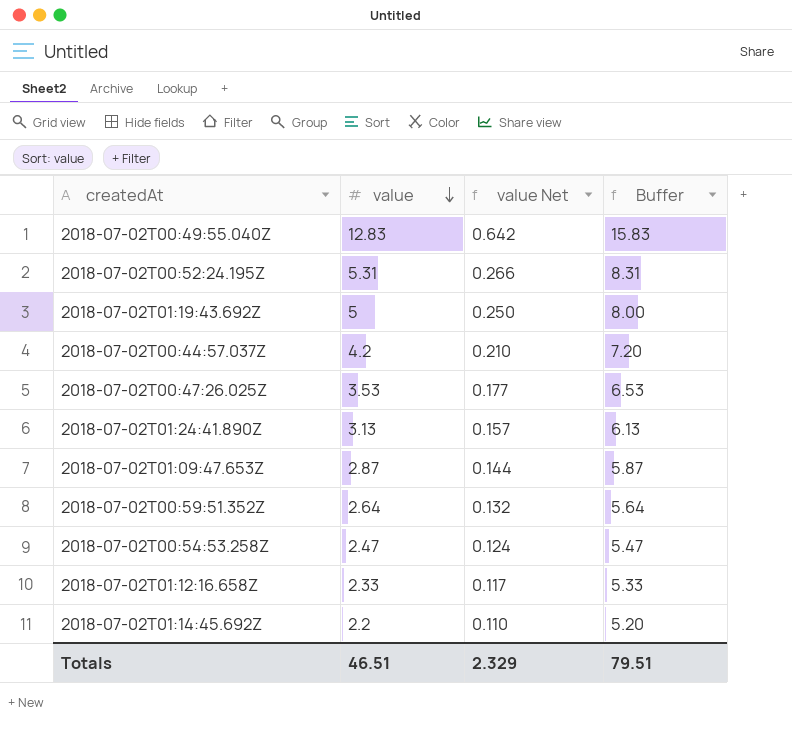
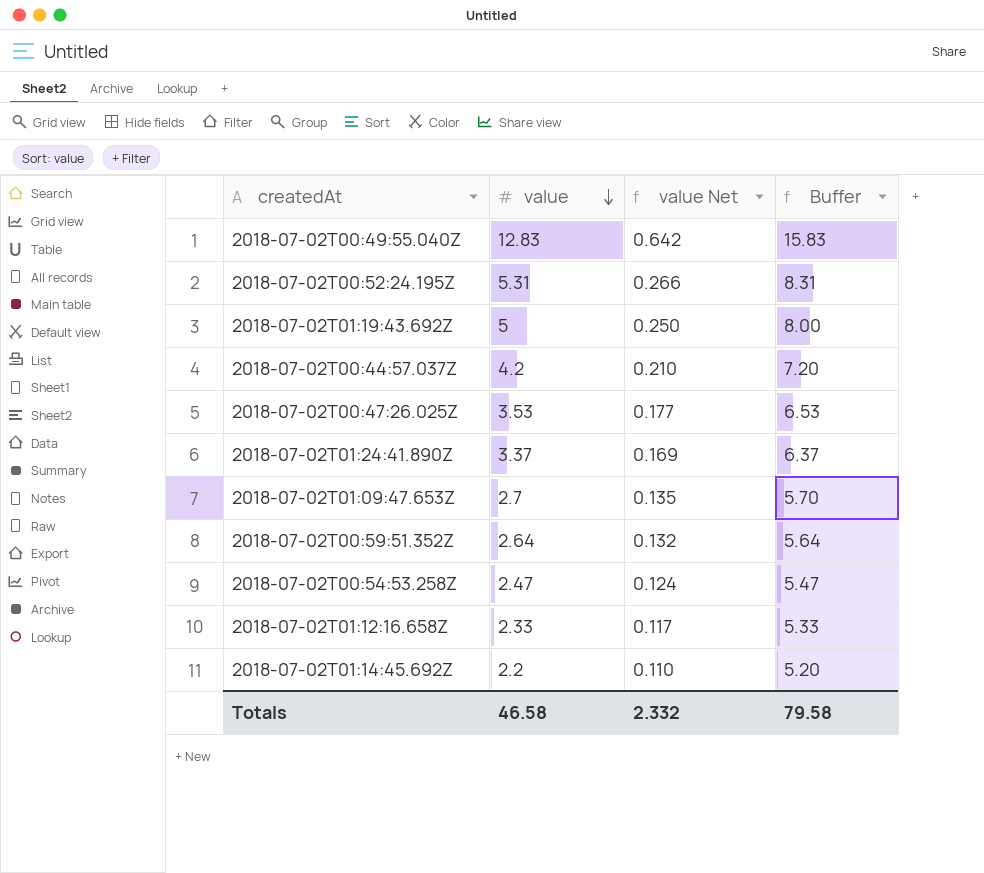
2018-07-02T01:24:41.890Z | value: 3.13 -> 3.37
2018-07-02T01:24:41.890Z | value Net: 0.157 -> 0.169
2018-07-02T01:24:41.890Z | Buffer: 6.13 -> 6.37
2018-07-02T01:09:47.653Z | value: 2.87 -> 2.7
2018-07-02T01:09:47.653Z | value Net: 0.144 -> 0.135
2018-07-02T01:09:47.653Z | Buffer: 5.87 -> 5.70
Totals | value: 46.51 -> 46.58
Totals | value Net: 2.329 -> 2.332
Totals | Buffer: 79.51 -> 79.58

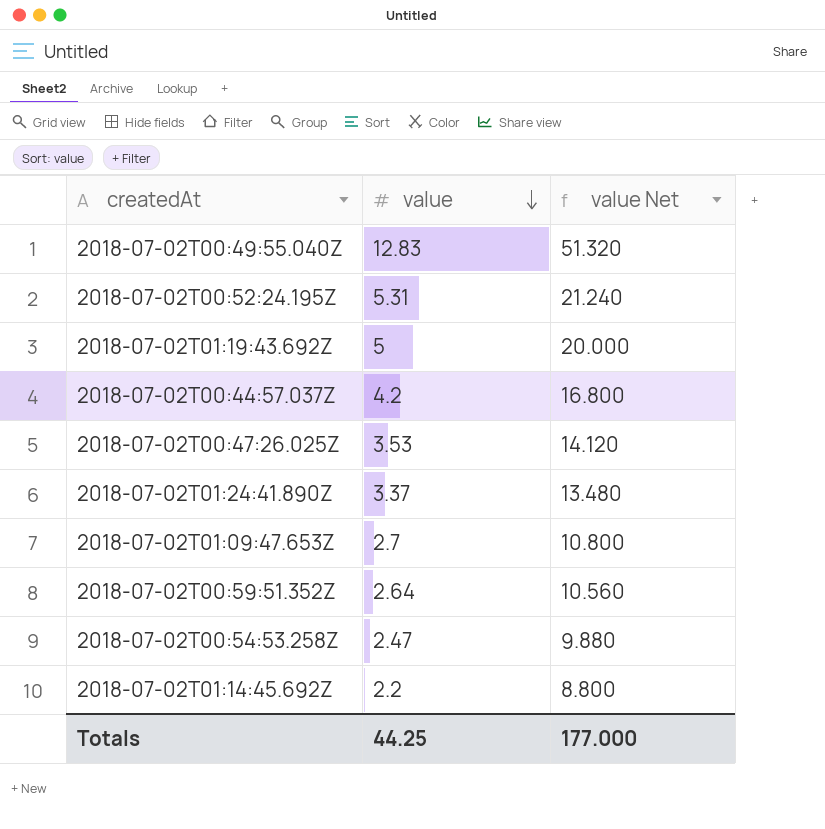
column Buffer | formula: [value] + 3 -> none
column value Net | formula: [value] * 0.05 -> [value] * 4
row 2018-07-02T01:12:16.658Z: 2.33 | 0.117 | 5.33 -> none
Totals | value: 46.58 -> 44.25
Totals | value Net: 2.332 -> 177.000

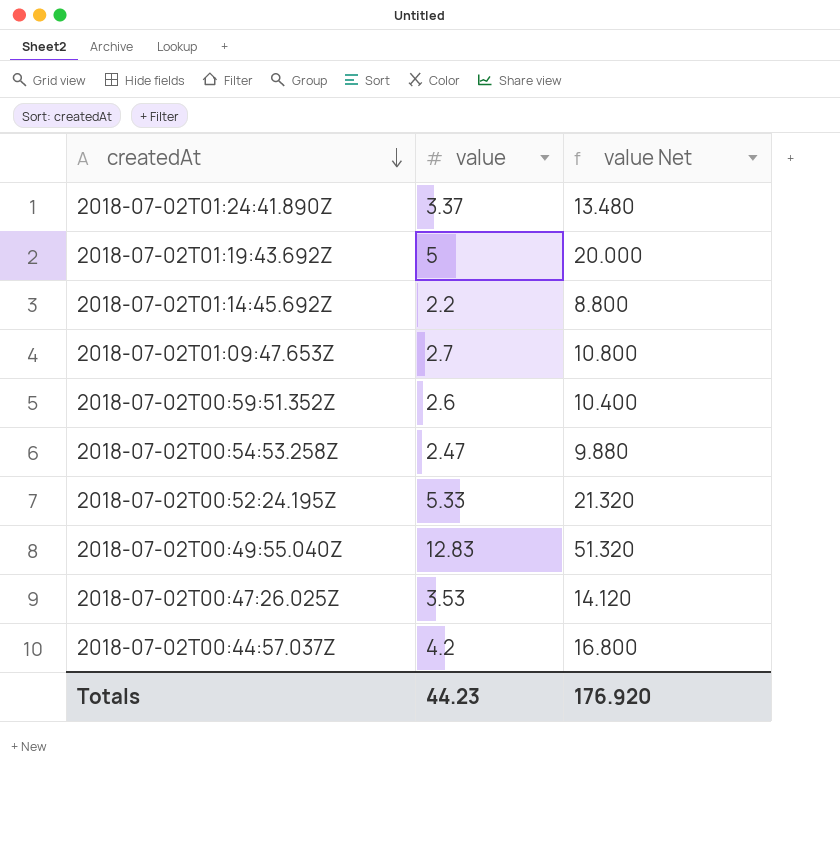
row order: value descending -> createdAt descending
2018-07-02T00:59:51.352Z | value: 2.64 -> 2.6
2018-07-02T00:59:51.352Z | value Net: 10.560 -> 10.400
2018-07-02T00:52:24.195Z | value: 5.31 -> 5.33
2018-07-02T00:52:24.195Z | value Net: 21.240 -> 21.320
Totals | value: 44.25 -> 44.23
Totals | value Net: 177.000 -> 176.920

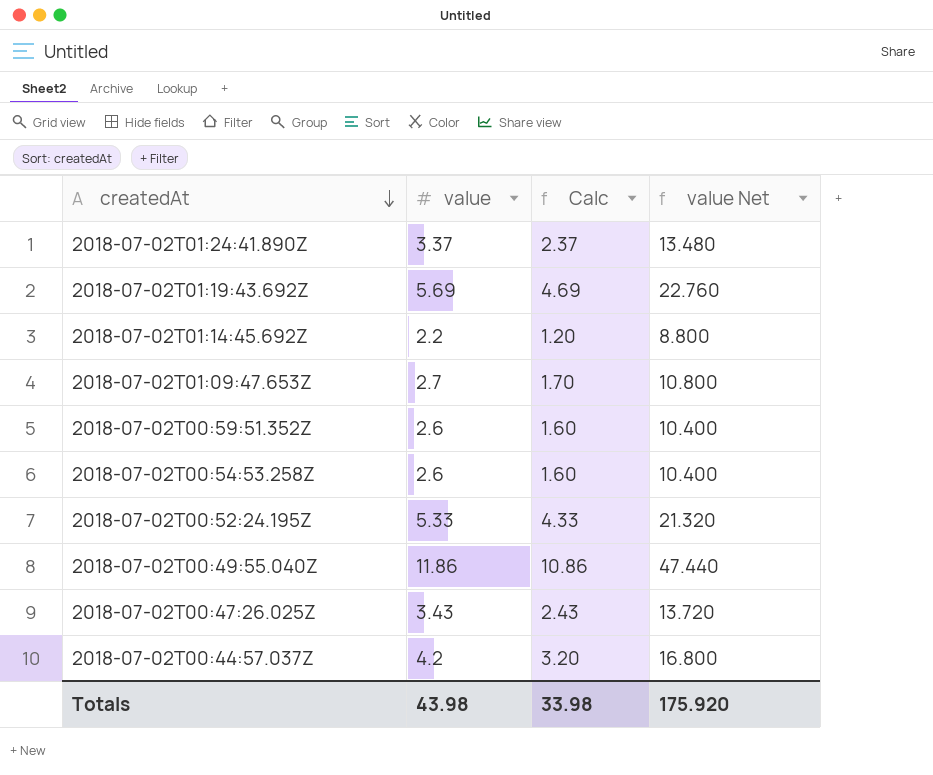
column Calc | formula: none -> [value] - 1
2018-07-02T01:19:43.692Z | value: 5 -> 5.69
2018-07-02T01:19:43.692Z | value Net: 20.000 -> 22.760
2018-07-02T00:54:53.258Z | value: 2.47 -> 2.6
2018-07-02T00:54:53.258Z | value Net: 9.880 -> 10.400
2018-07-02T00:49:55.040Z | value: 12.83 -> 11.86
2018-07-02T00:49:55.040Z | value Net: 51.320 -> 47.440
2018-07-02T00:47:26.025Z | value: 3.53 -> 3.43
2018-07-02T00:47:26.025Z | value Net: 14.120 -> 13.720
Totals | value: 44.23 -> 43.98
Totals | value Net: 176.920 -> 175.920

